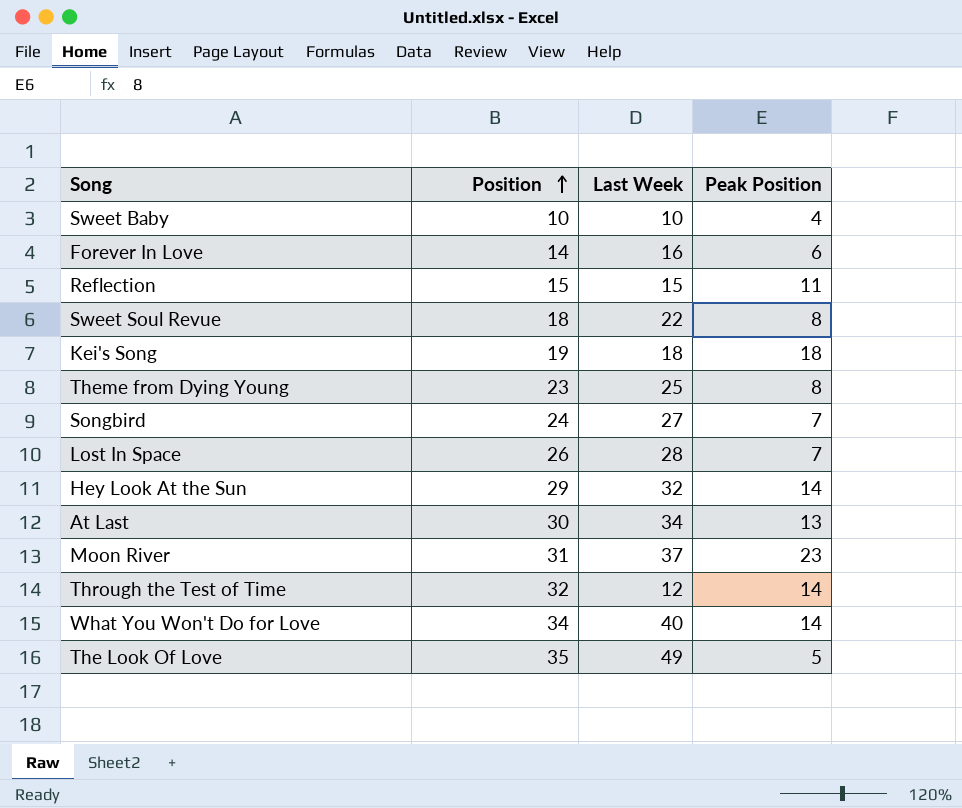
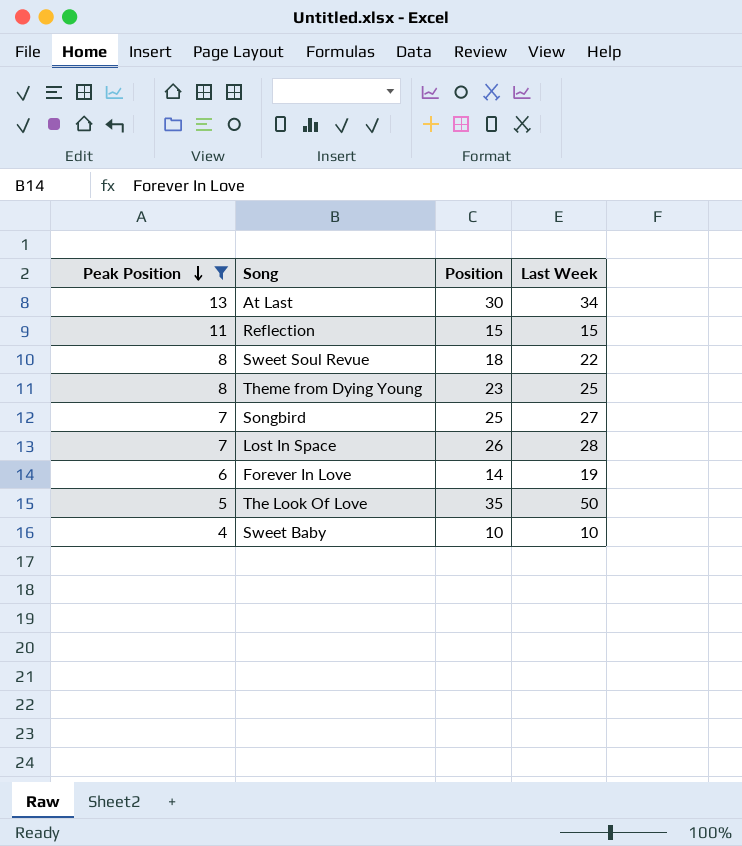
filter: none -> Peak Position <= 13
row order: Position ascending -> Peak Position descending
column Peak Position | position: 4 -> 1
Songbird | Position: 24 -> 25
Forever In Love | Last Week: 16 -> 19
The Look Of Love | Last Week: 49 -> 50

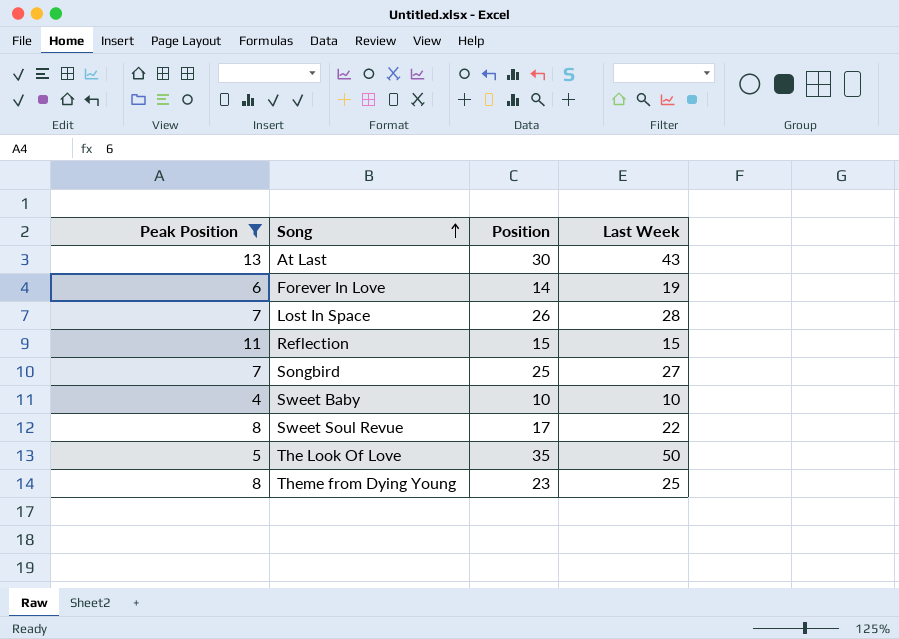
row order: Peak Position descending -> Song ascending
At Last | Last Week: 34 -> 43
Sweet Soul Revue | Position: 18 -> 17

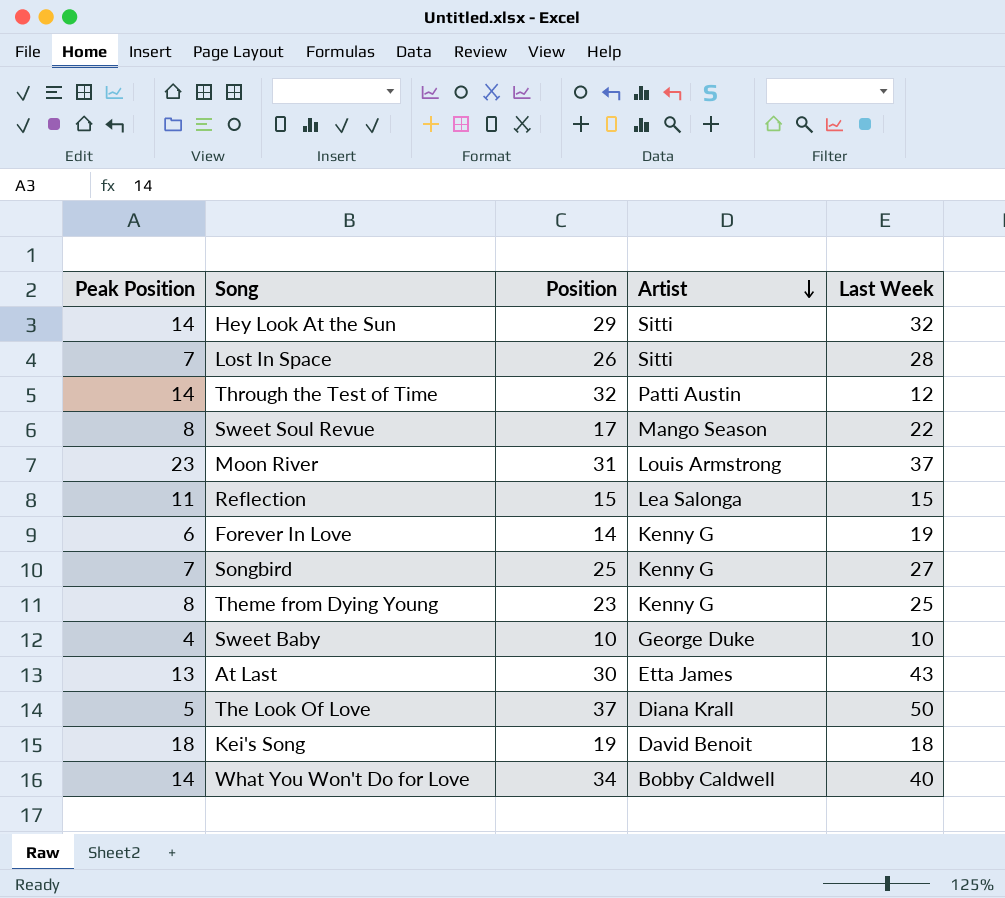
filter: Peak Position <= 13 -> none
row order: Song ascending -> Artist descending
column Artist | position: none -> 4
The Look Of Love | Position: 35 -> 37

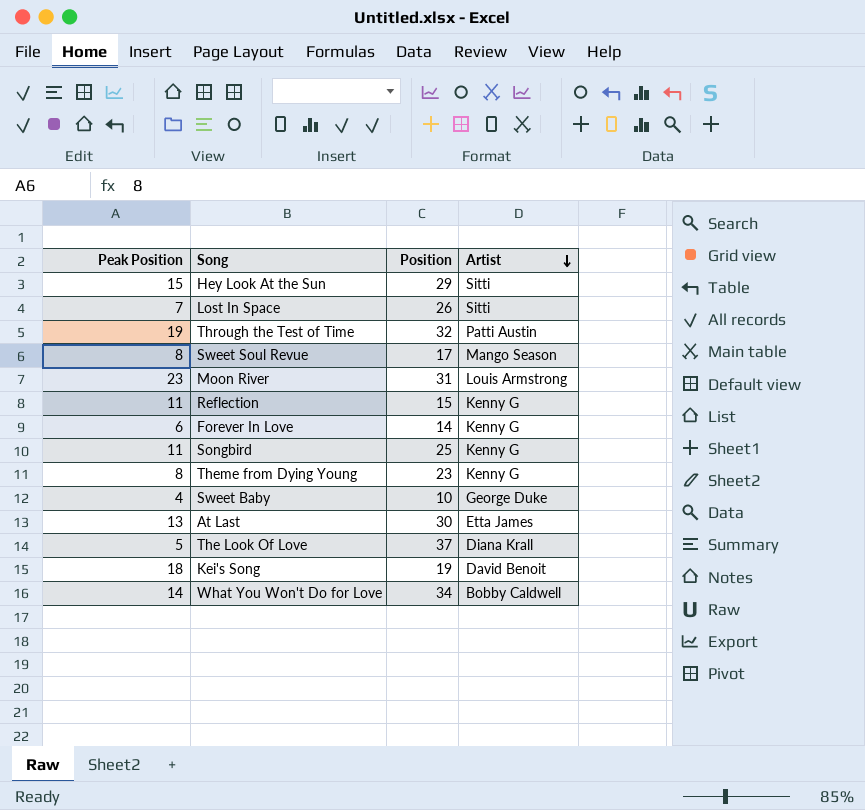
column Last Week | position: 5 -> none
Hey Look At the Sun | Peak Position: 14 -> 15
Through the Test of Time | Peak Position: 14 -> 19
Reflection | Artist: Lea Salonga -> Kenny G
Songbird | Peak Position: 7 -> 11

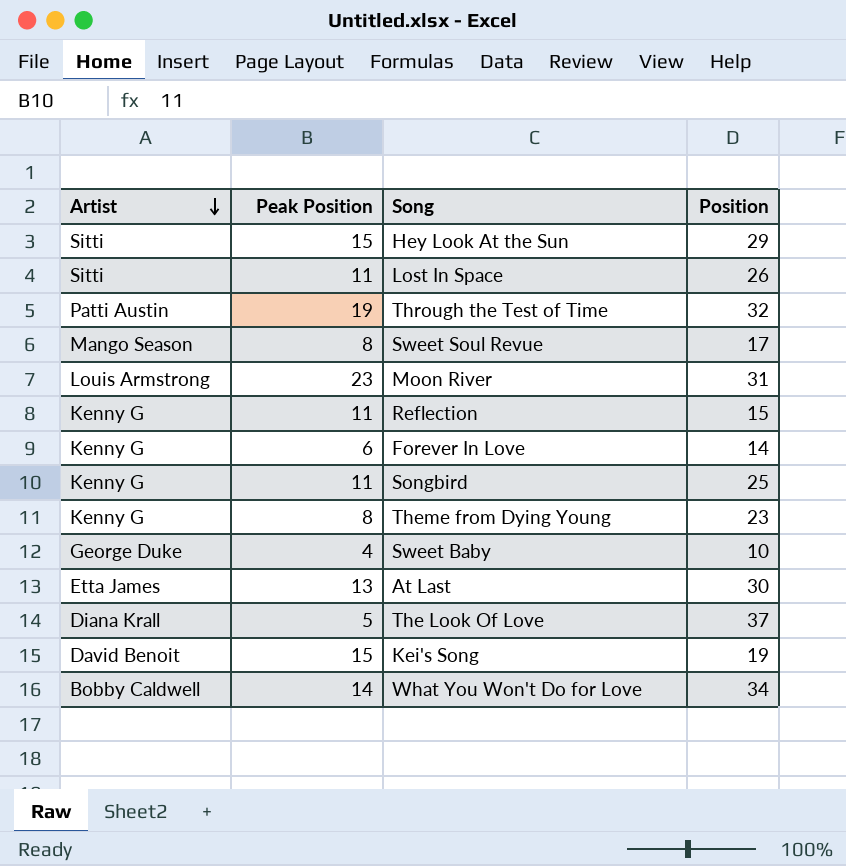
column Artist | position: 4 -> 1
Lost In Space | Peak Position: 7 -> 11
Kei's Song | Peak Position: 18 -> 15

